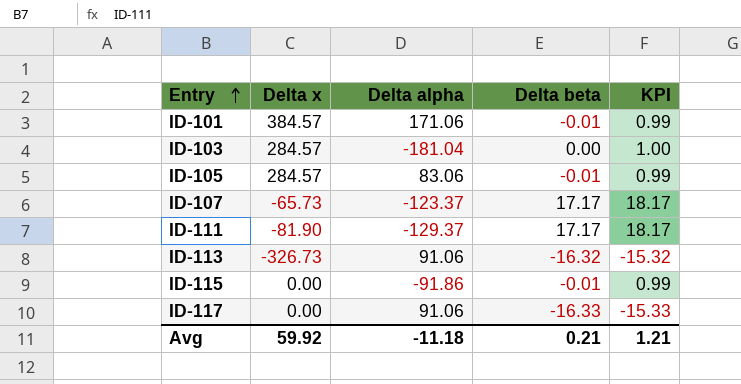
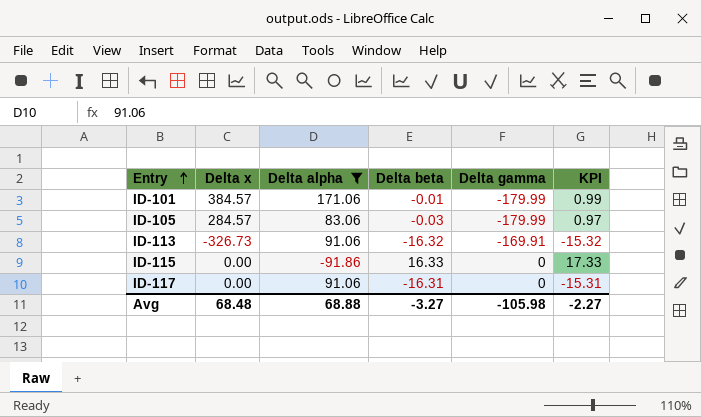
filter: none -> Delta alpha >= -91.86
column Delta gamma | position: none -> 5
ID-105 | Delta beta: -0.01 -> -0.03
ID-105 | KPI: 0.99 -> 0.97
ID-115 | Delta beta: -0.01 -> 16.33
ID-115 | KPI: 0.99 -> 17.33
ID-117 | Delta beta: -16.33 -> -16.31
ID-117 | KPI: -15.33 -> -15.31
Avg | Delta x: 59.92 -> 68.48
Avg | Delta alpha: -11.18 -> 68.88
Avg | Delta beta: 0.21 -> -3.27
Avg | KPI: 1.21 -> -2.27

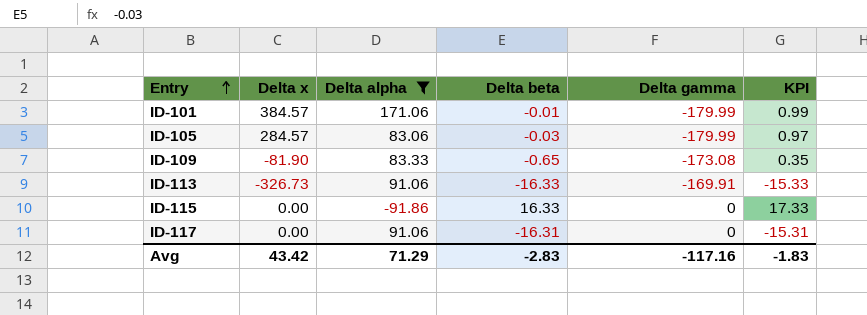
row ID-109: none -> -81.90 | 83.33 | -0.65 | -173.08 | 0.35
ID-113 | Delta beta: -16.32 -> -16.33
ID-113 | KPI: -15.32 -> -15.33
Avg | Delta x: 68.48 -> 43.42
Avg | Delta alpha: 68.88 -> 71.29
Avg | Delta beta: -3.27 -> -2.83
Avg | Delta gamma: -105.98 -> -117.16
Avg | KPI: -2.27 -> -1.83

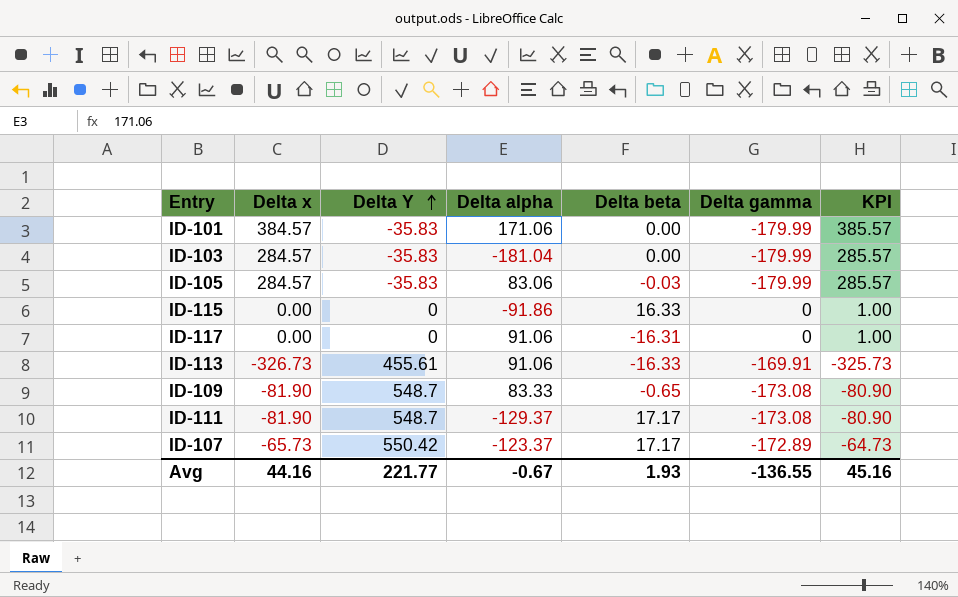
filter: Delta alpha >= -91.86 -> none
row order: Entry ascending -> Delta Y ascending
column Delta Y | position: none -> 3
column KPI | formula: [Delta beta] + 1 -> [Delta x] + 1
ID-101 | Delta beta: -0.01 -> 0.00
Avg | Delta x: 43.42 -> 44.16
Avg | Delta alpha: 71.29 -> -0.67
Avg | Delta beta: -2.83 -> 1.93
Avg | Delta gamma: -117.16 -> -136.55
Avg | KPI: -1.83 -> 45.16

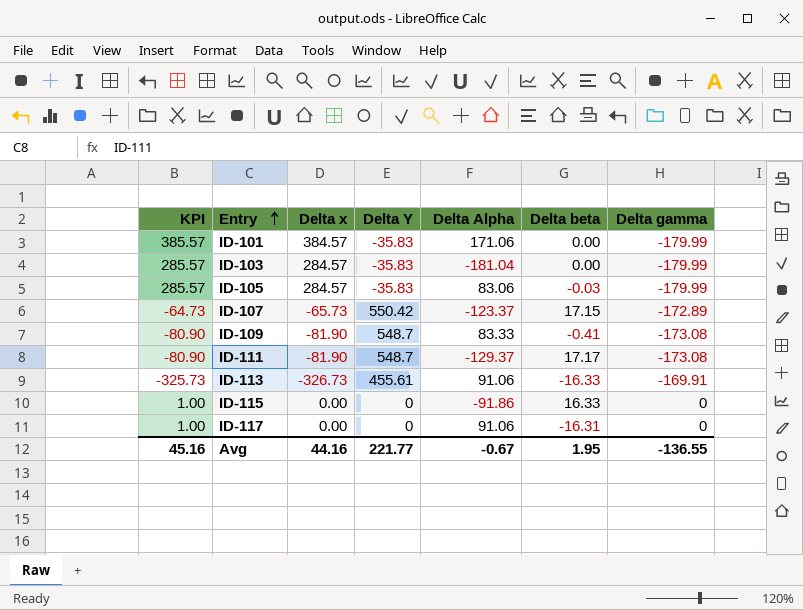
row order: Delta Y ascending -> Entry ascending
column KPI | position: 7 -> 1
column name: Delta alpha -> Delta Alpha
ID-107 | Delta beta: 17.17 -> 17.15
ID-109 | Delta beta: -0.65 -> -0.41
Avg | Delta beta: 1.93 -> 1.95

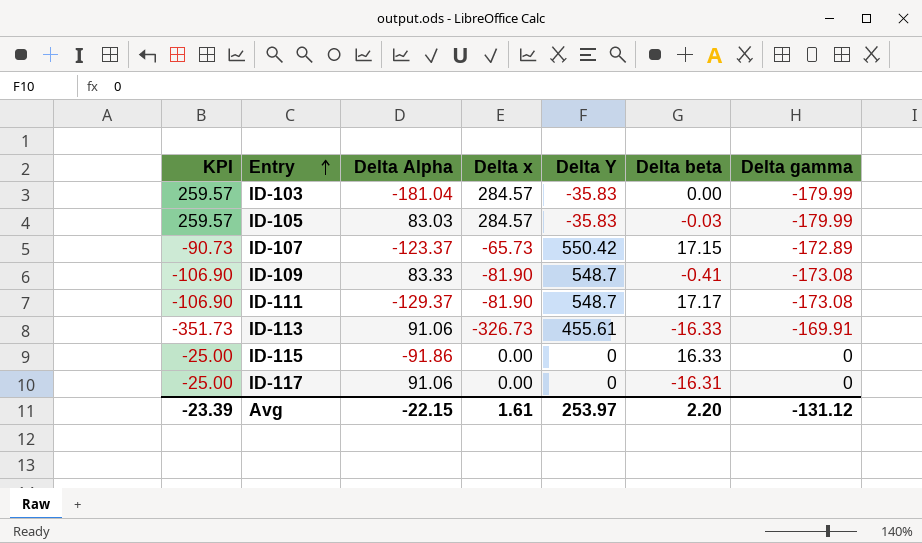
column KPI | formula: [Delta x] + 1 -> [Delta x] - 25
column Delta Alpha | position: 5 -> 3
row ID-101: 385.57 | 384.57 | -35.83 | 171.06 | 0.00 | -179.99 -> none
ID-105 | Delta Alpha: 83.06 -> 83.03
Avg | KPI: 45.16 -> -23.39
Avg | Delta Alpha: -0.67 -> -22.15
Avg | Delta x: 44.16 -> 1.61
Avg | Delta Y: 221.77 -> 253.97
Avg | Delta beta: 1.95 -> 2.20
Avg | Delta gamma: -136.55 -> -131.12

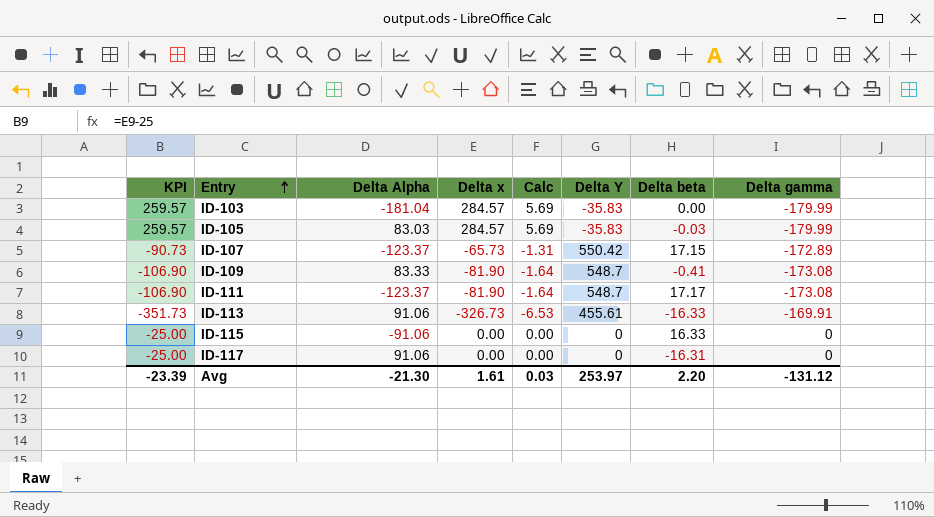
column Calc | formula: none -> [Delta x] * 0.02
ID-111 | Delta Alpha: -129.37 -> -123.37
ID-115 | Delta Alpha: -91.86 -> -91.06
Avg | Delta Alpha: -22.15 -> -21.30

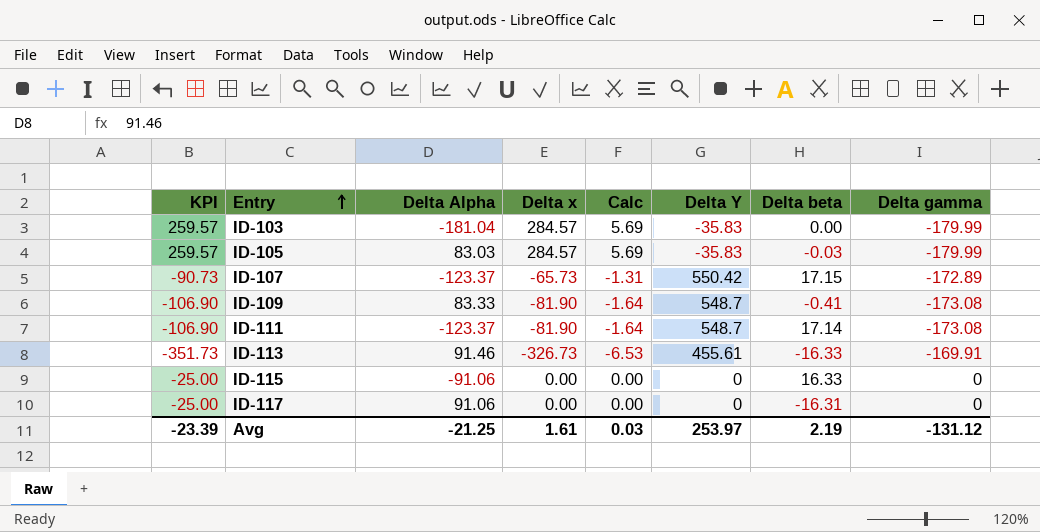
ID-111 | Delta beta: 17.17 -> 17.14
ID-113 | Delta Alpha: 91.06 -> 91.46
Avg | Delta Alpha: -21.30 -> -21.25
Avg | Delta beta: 2.20 -> 2.19

